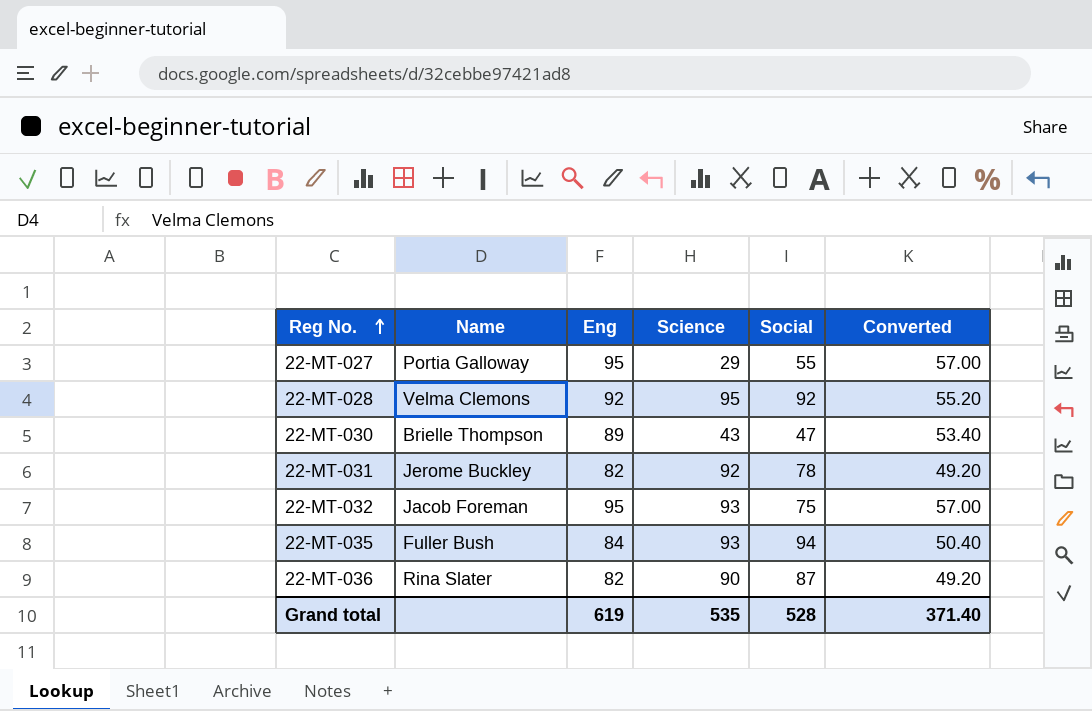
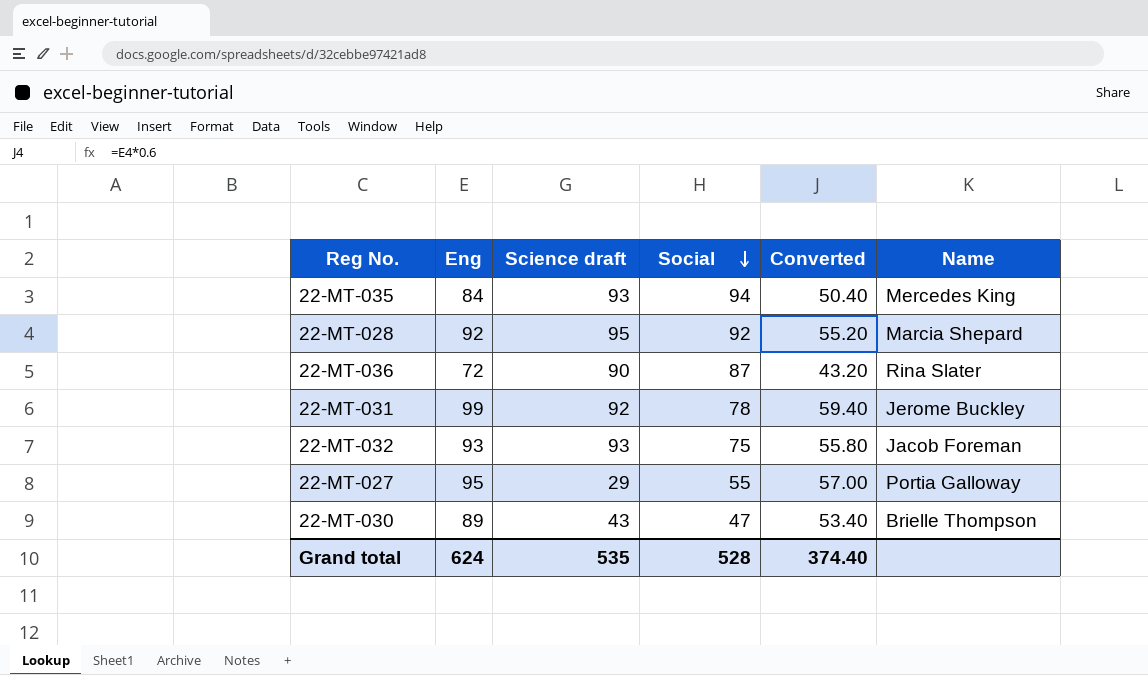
row order: Reg No. ascending -> Social descending
column name: Science -> Science draft
column Name | position: 2 -> 6
22-MT-035 | Name: Fuller Bush -> Mercedes King
22-MT-028 | Name: Velma Clemons -> Marcia Shepard
22-MT-036 | Eng: 82 -> 72
22-MT-036 | Converted: 49.20 -> 43.20
22-MT-031 | Eng: 82 -> 99
22-MT-031 | Converted: 49.20 -> 59.40
22-MT-032 | Eng: 95 -> 93
22-MT-032 | Converted: 57.00 -> 55.80
Grand total | Eng: 619 -> 624
Grand total | Converted: 371.40 -> 374.40

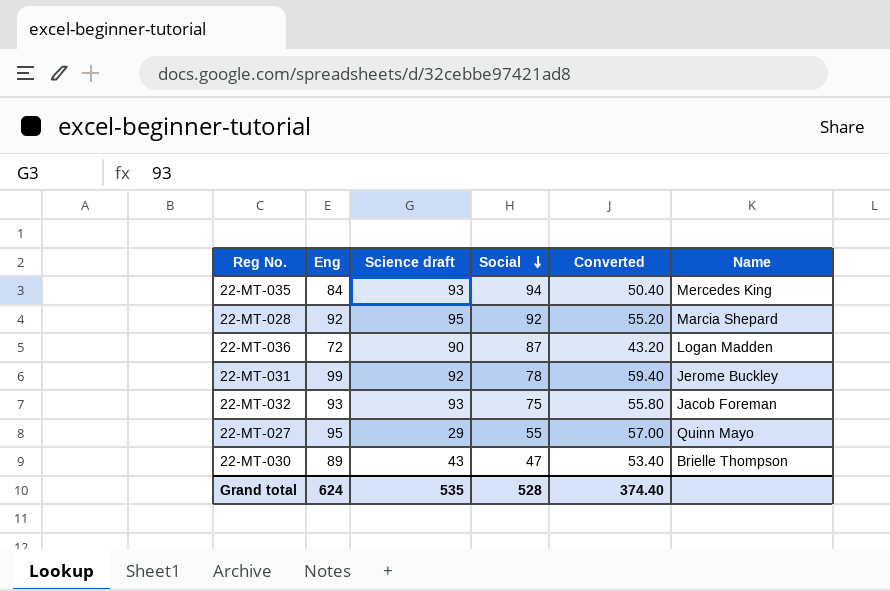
22-MT-036 | Name: Rina Slater -> Logan Madden
22-MT-027 | Name: Portia Galloway -> Quinn Mayo

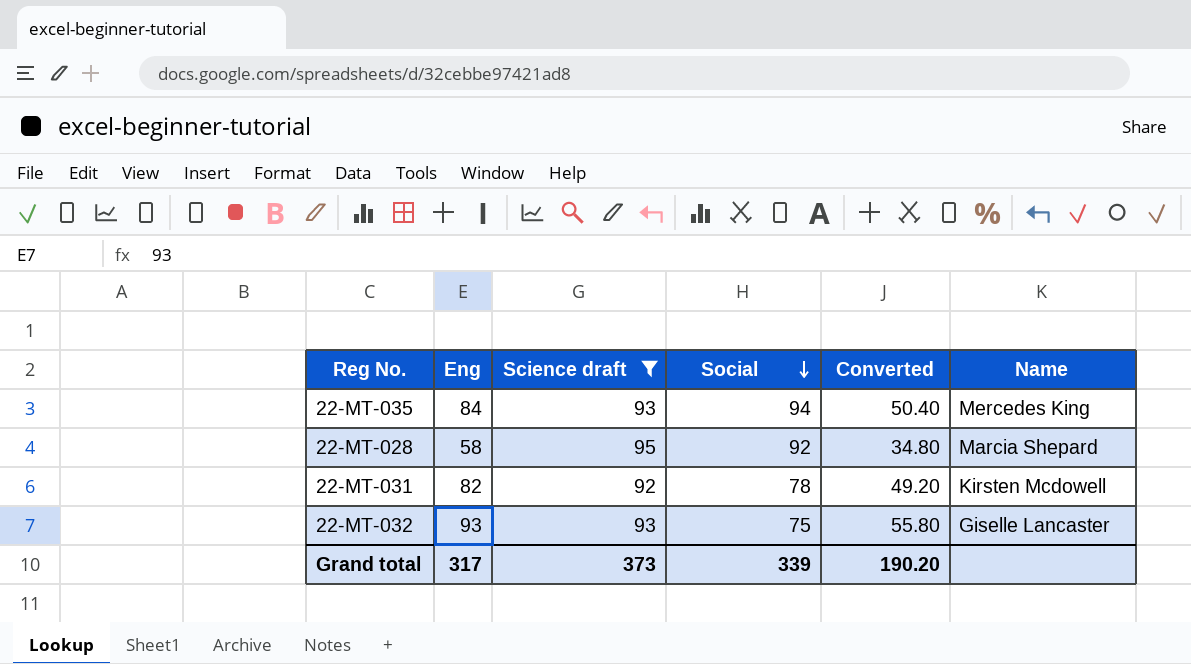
filter: none -> Science draft >= 92
22-MT-028 | Eng: 92 -> 58
22-MT-028 | Converted: 55.20 -> 34.80
22-MT-031 | Eng: 99 -> 82
22-MT-031 | Converted: 59.40 -> 49.20
22-MT-031 | Name: Jerome Buckley -> Kirsten Mcdowell
22-MT-032 | Name: Jacob Foreman -> Giselle Lancaster
Grand total | Eng: 624 -> 317
Grand total | Science draft: 535 -> 373
Grand total | Social: 528 -> 339
Grand total | Converted: 374.40 -> 190.20

